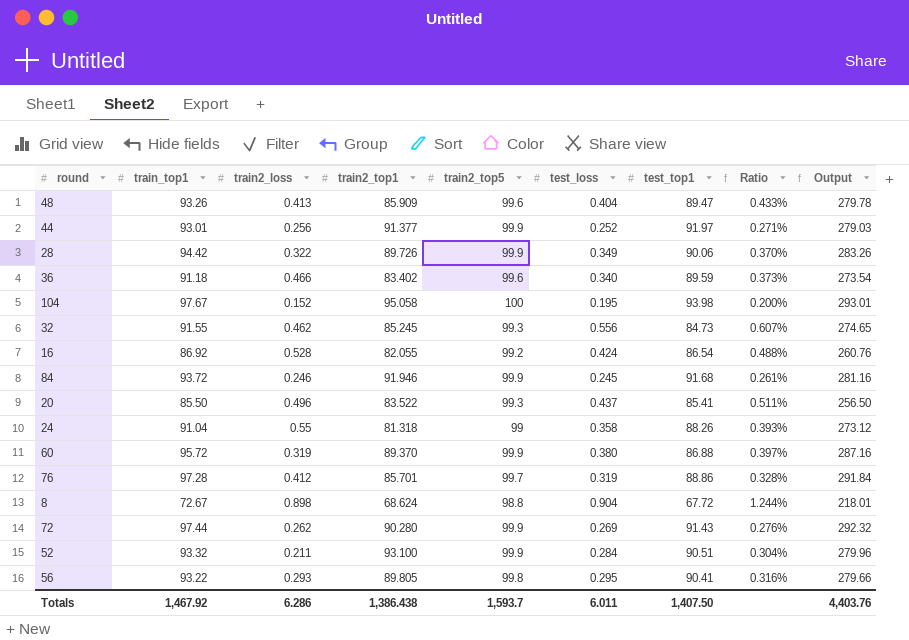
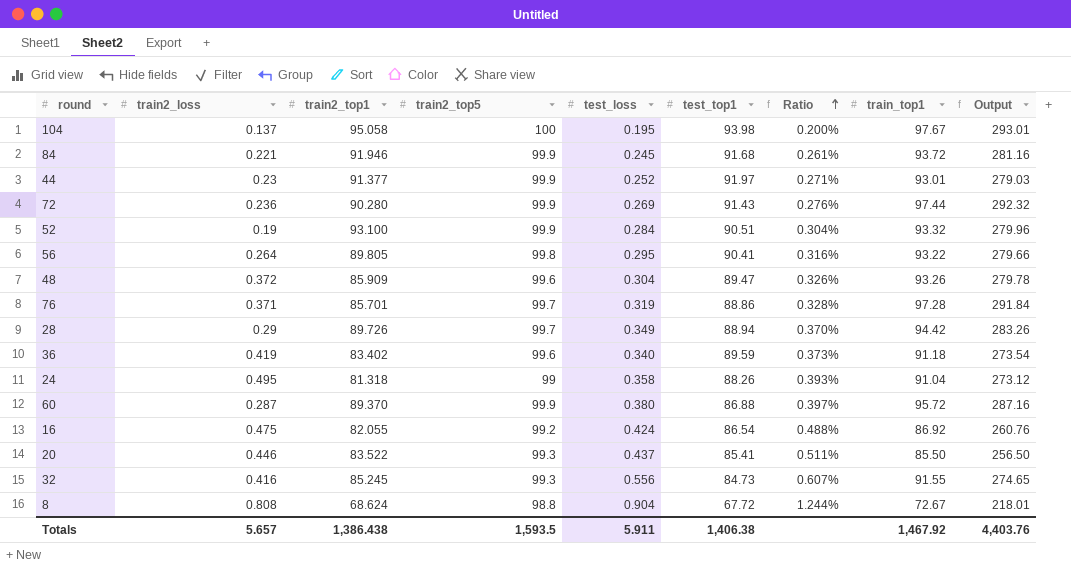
row order: none -> Ratio ascending
column train_top1 | position: 2 -> 8
104 | train2_loss: 0.152 -> 0.137
84 | train2_loss: 0.246 -> 0.221
44 | train2_loss: 0.256 -> 0.23
72 | train2_loss: 0.262 -> 0.236
52 | train2_loss: 0.211 -> 0.19
56 | train2_loss: 0.293 -> 0.264
48 | train2_loss: 0.413 -> 0.372
48 | test_loss: 0.404 -> 0.304
48 | Ratio: 0.433% -> 0.326%
76 | train2_loss: 0.412 -> 0.371
28 | train2_loss: 0.322 -> 0.29
28 | train2_top5: 99.9 -> 99.7
28 | test_top1: 90.06 -> 88.94
36 | train2_loss: 0.466 -> 0.419
24 | train2_loss: 0.55 -> 0.495
60 | train2_loss: 0.319 -> 0.287
16 | train2_loss: 0.528 -> 0.475
20 | train2_loss: 0.496 -> 0.446
32 | train2_loss: 0.462 -> 0.416
8 | train2_loss: 0.898 -> 0.808
Totals | train2_loss: 6.286 -> 5.657
Totals | train2_top5: 1,593.7 -> 1,593.5
Totals | test_loss: 6.011 -> 5.911
Totals | test_top1: 1,407.50 -> 1,406.38

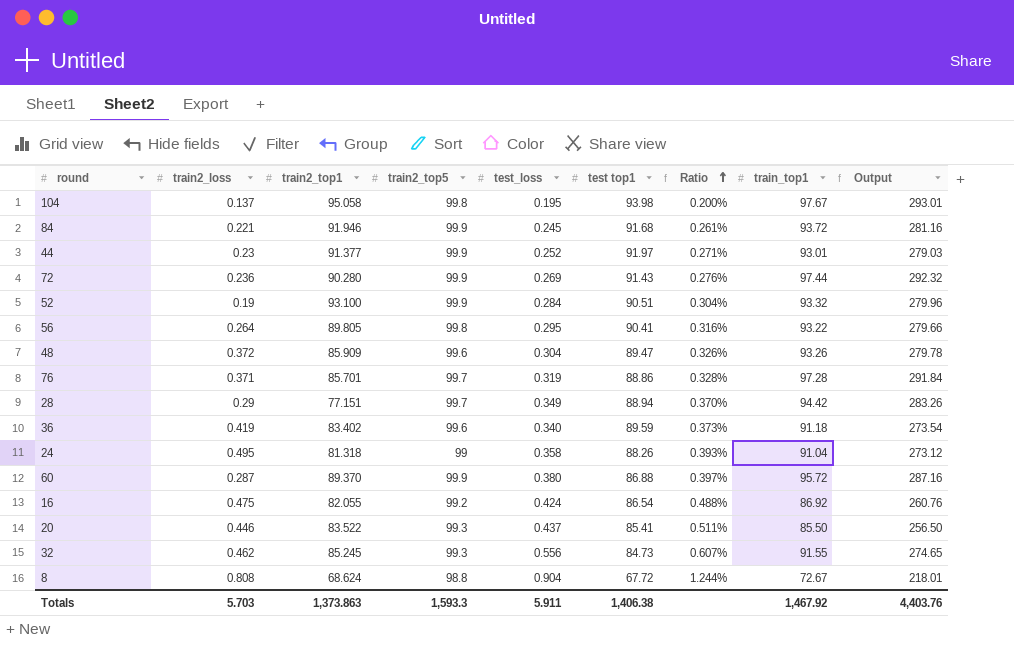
column name: test_top1 -> test top1
104 | train2_top5: 100 -> 99.8
28 | train2_top1: 89.726 -> 77.151
32 | train2_loss: 0.416 -> 0.462
Totals | train2_loss: 5.657 -> 5.703
Totals | train2_top1: 1,386.438 -> 1,373.863
Totals | train2_top5: 1,593.5 -> 1,593.3

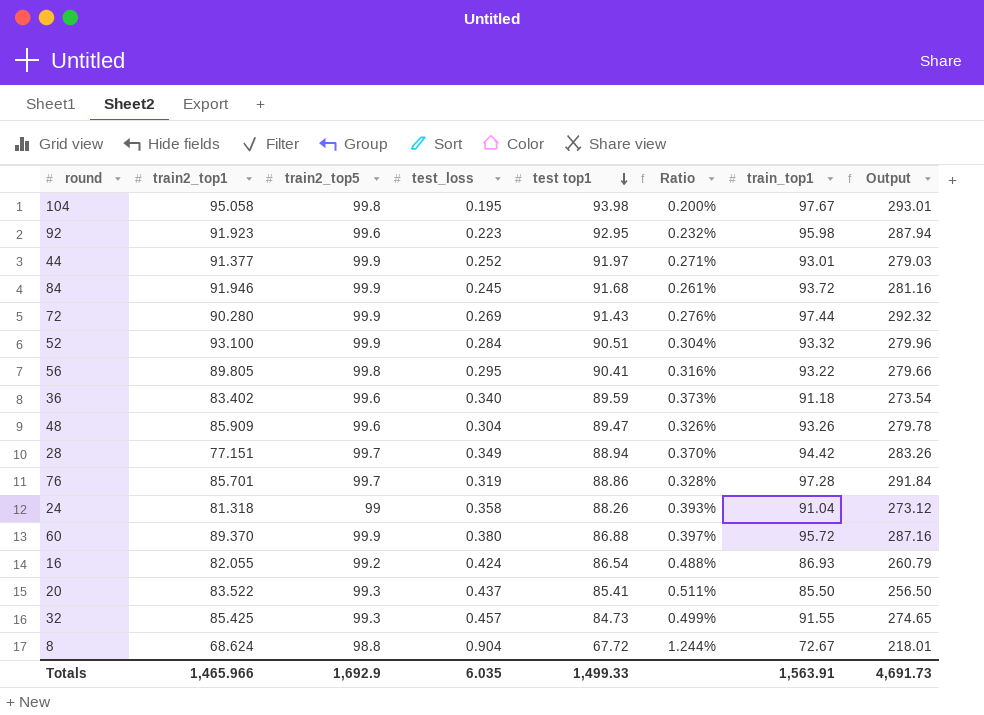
row order: Ratio ascending -> test top1 descending
column train2_loss | position: 2 -> none
row 92: none -> 91.923 | 99.6 | 0.223 | 92.95 | 0.232% | 95.98 | 287.94
16 | train_top1: 86.92 -> 86.93
16 | Output: 260.76 -> 260.79
32 | train2_top1: 85.245 -> 85.425
32 | test_loss: 0.556 -> 0.457
32 | Ratio: 0.607% -> 0.499%
Totals | train2_top1: 1,373.863 -> 1,465.966
Totals | train2_top5: 1,593.3 -> 1,692.9
Totals | test_loss: 5.911 -> 6.035
Totals | test top1: 1,406.38 -> 1,499.33
Totals | train_top1: 1,467.92 -> 1,563.91
Totals | Output: 4,403.76 -> 4,691.73

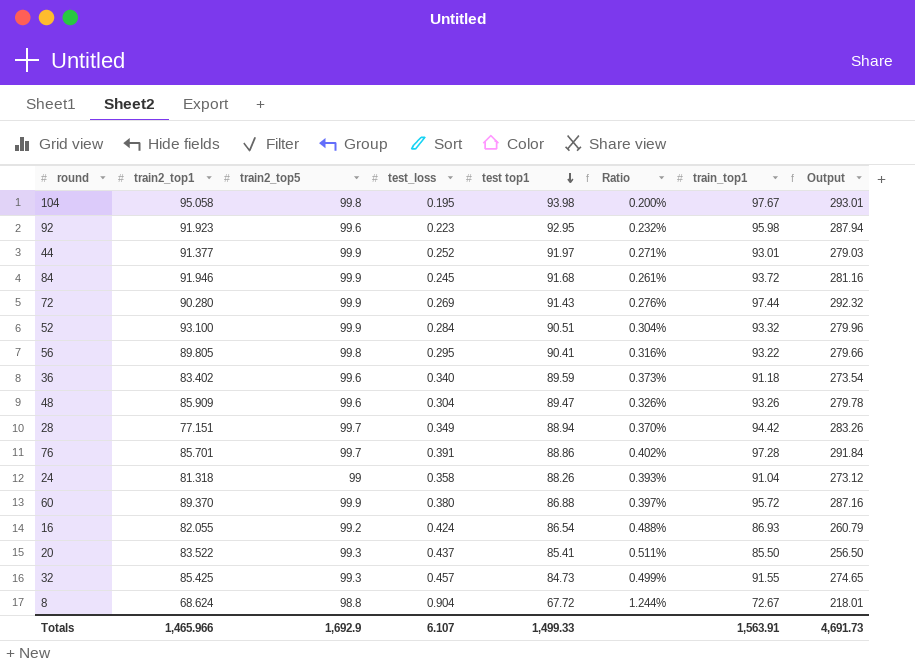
76 | test_loss: 0.319 -> 0.391
76 | Ratio: 0.328% -> 0.402%
Totals | test_loss: 6.035 -> 6.107

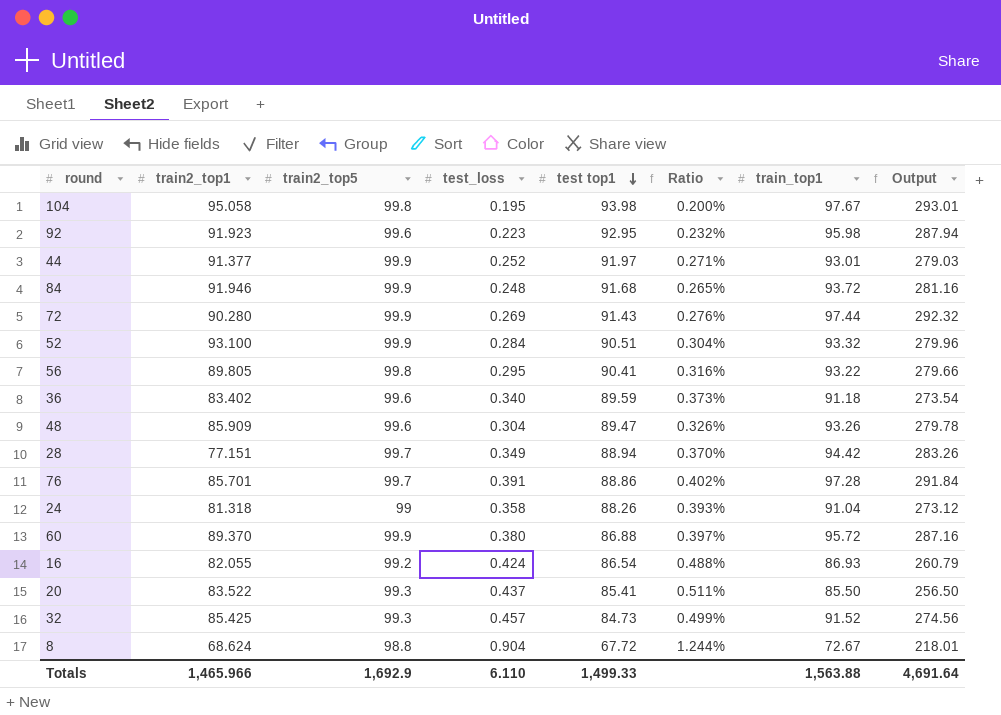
84 | test_loss: 0.245 -> 0.248
84 | Ratio: 0.261% -> 0.265%
32 | train_top1: 91.55 -> 91.52
32 | Output: 274.65 -> 274.56
Totals | test_loss: 6.107 -> 6.110
Totals | train_top1: 1,563.91 -> 1,563.88
Totals | Output: 4,691.73 -> 4,691.64

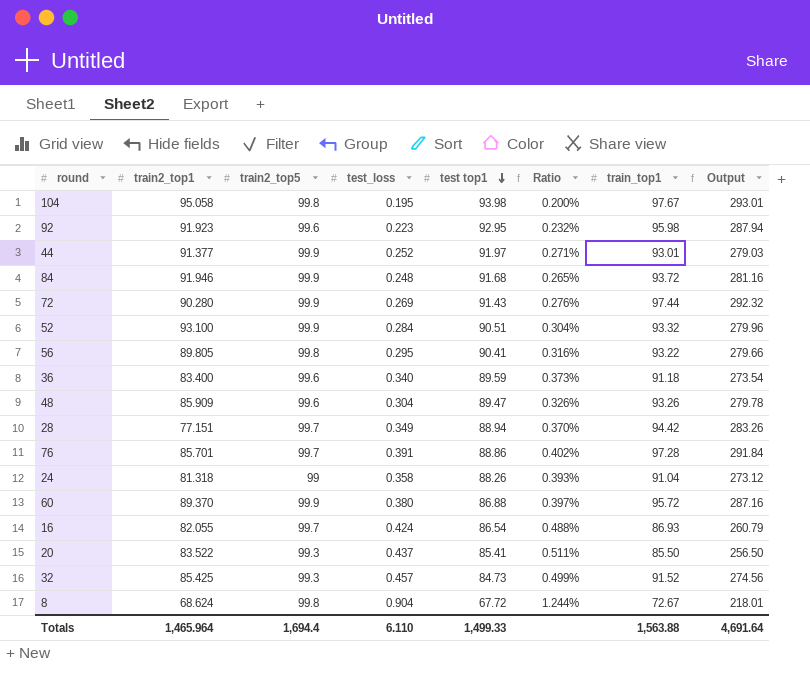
36 | train2_top1: 83.402 -> 83.400
16 | train2_top5: 99.2 -> 99.7
8 | train2_top5: 98.8 -> 99.8
Totals | train2_top1: 1,465.966 -> 1,465.964
Totals | train2_top5: 1,692.9 -> 1,694.4

